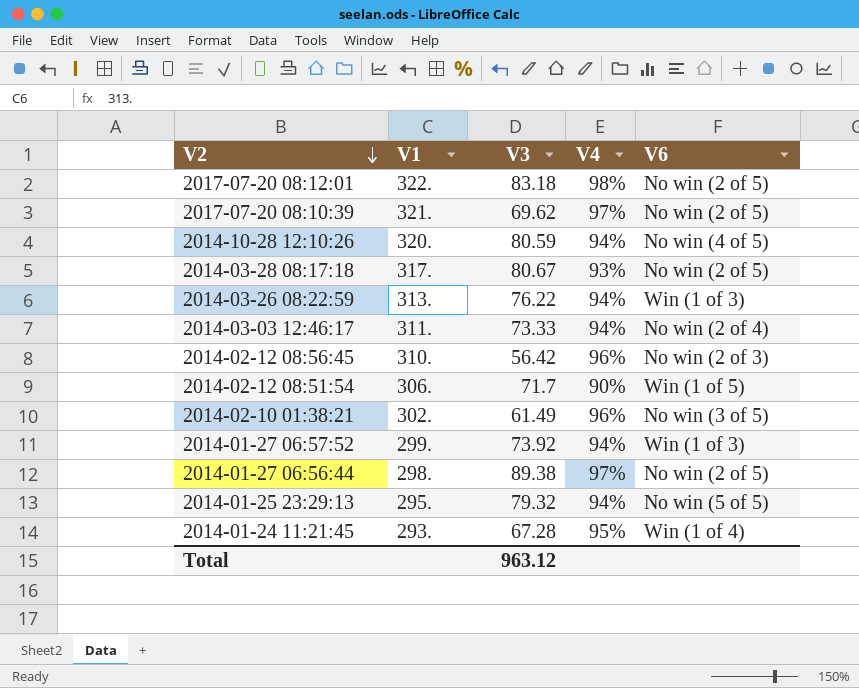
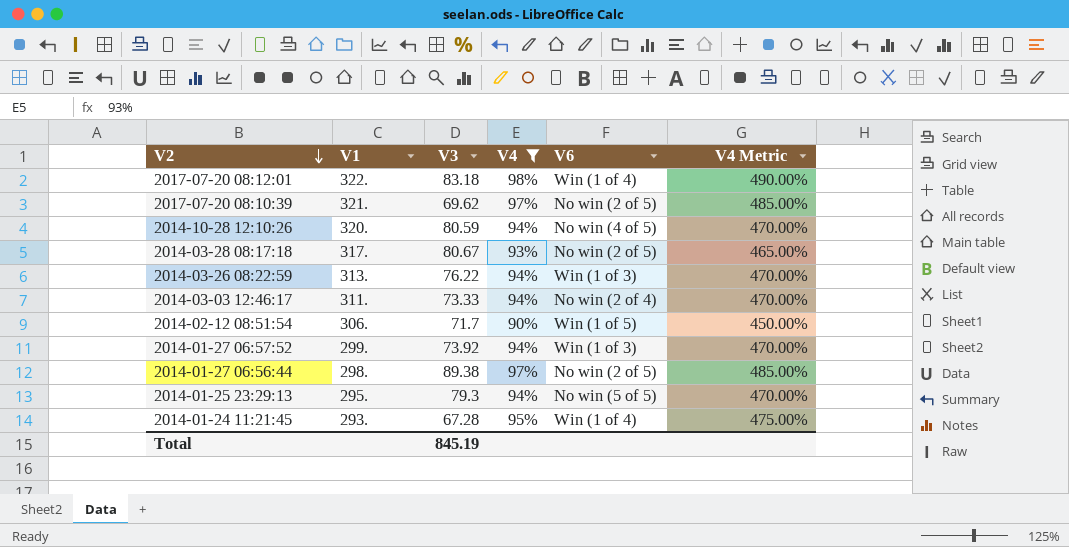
filter: none -> V4 != 96%
column V4 Metric | formula: none -> [V4] * 5
2017-07-20 08:12:01 | V6: No win (2 of 5) -> Win (1 of 4)
2014-01-25 23:29:13 | V3: 79.32 -> 79.3
Total | V3: 963.12 -> 845.19

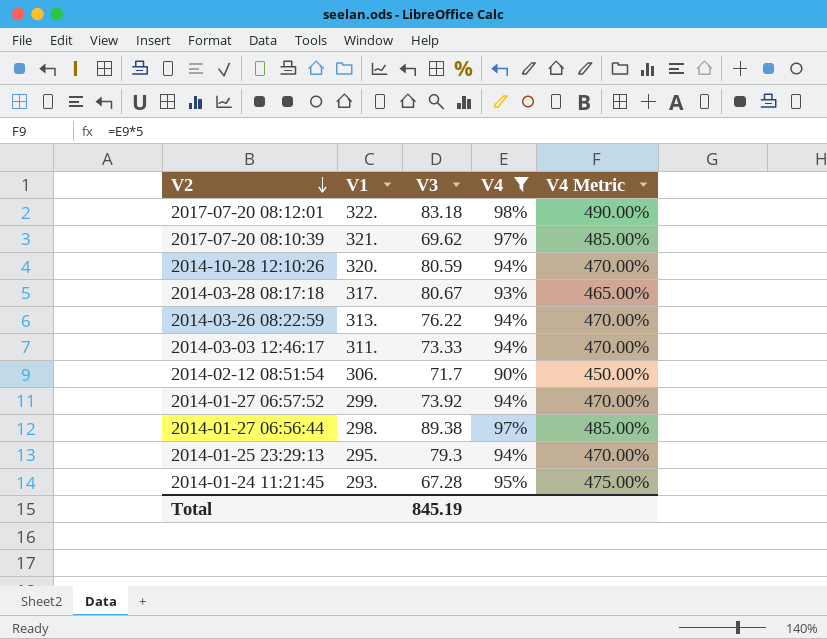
column V6 | position: 5 -> none

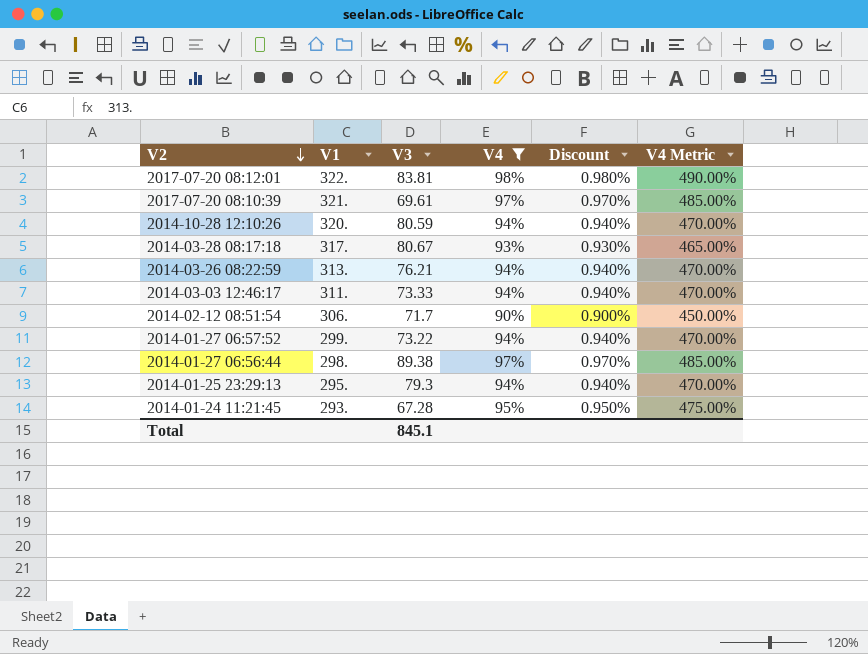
column Discount | formula: none -> [V4] * 0.01
2017-07-20 08:12:01 | V3: 83.18 -> 83.81
2017-07-20 08:10:39 | V3: 69.62 -> 69.61
2014-03-26 08:22:59 | V3: 76.22 -> 76.21
2014-01-27 06:57:52 | V3: 73.92 -> 73.22
Total | V3: 845.19 -> 845.1

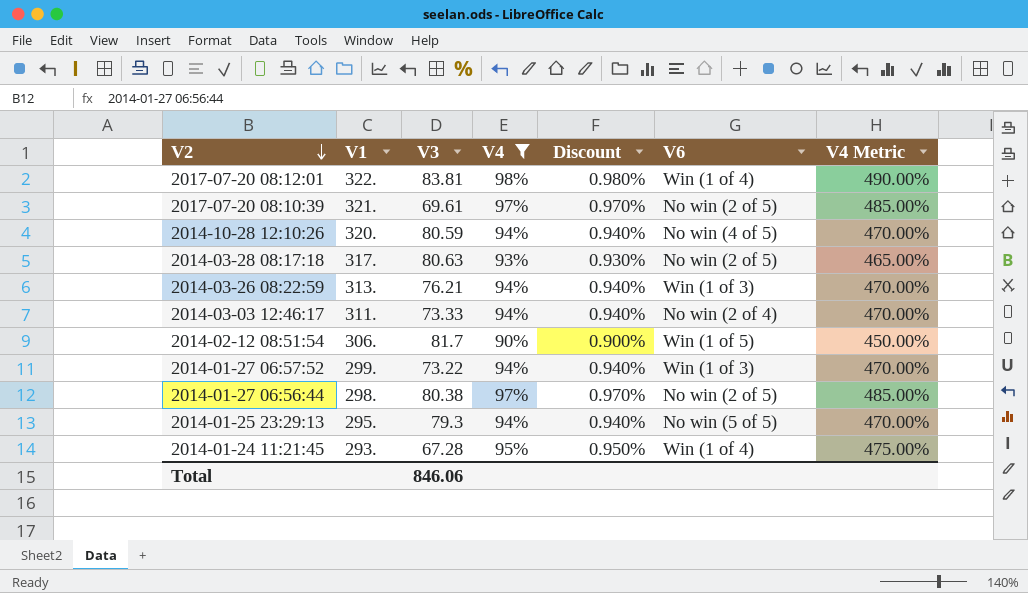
column V6 | position: none -> 6
2014-03-28 08:17:18 | V3: 80.67 -> 80.63
2014-02-12 08:51:54 | V3: 71.7 -> 81.7
2014-01-27 06:56:44 | V3: 89.38 -> 80.38
Total | V3: 845.1 -> 846.06

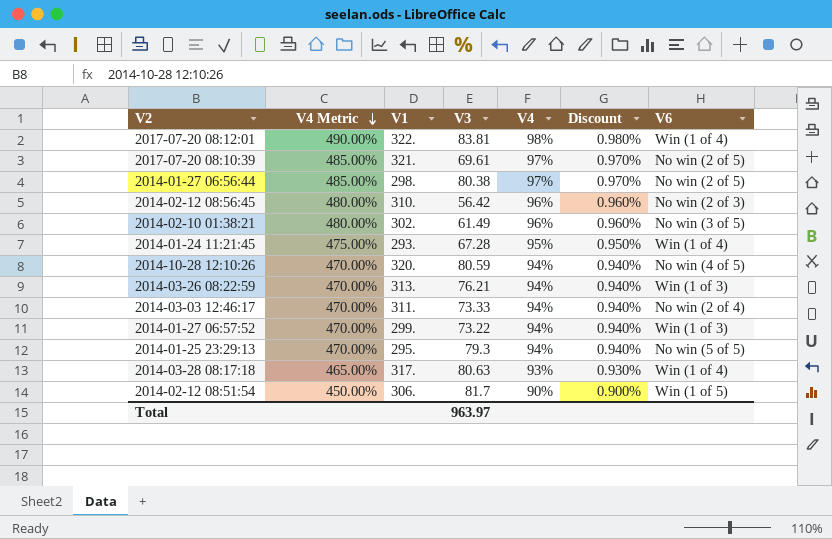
filter: V4 != 96% -> none
row order: V2 descending -> V4 Metric descending
column V4 Metric | position: 7 -> 2
2014-03-28 08:17:18 | V6: No win (2 of 5) -> Win (1 of 4)
Total | V3: 846.06 -> 963.97

